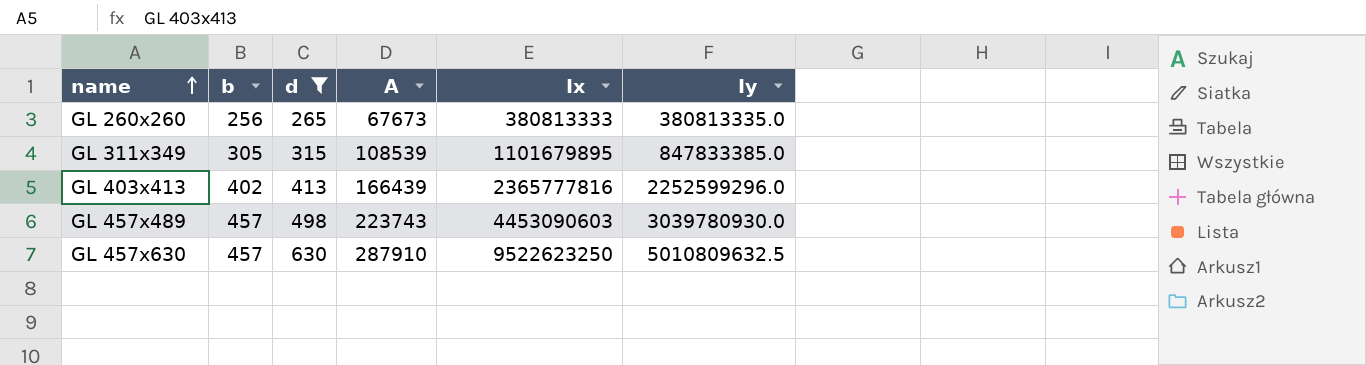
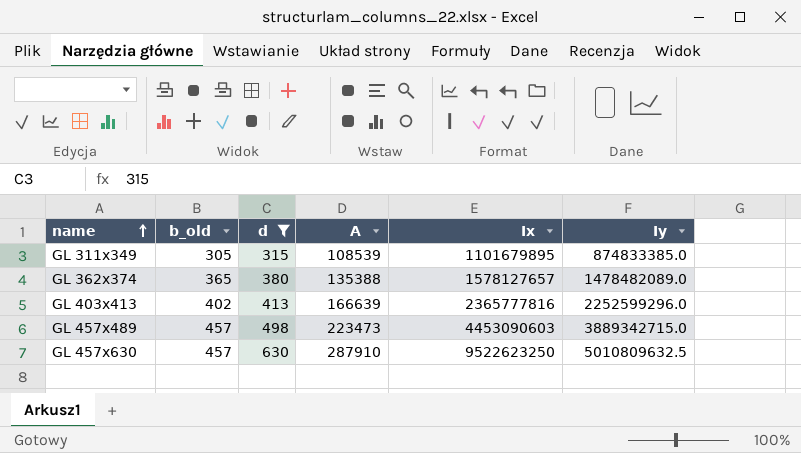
column name: b -> b_old
row GL 260x260: 256 | 265 | 67673 | 380813333 | 380813335.0 -> none
GL 311x349 | Iy: 847833385.0 -> 874833385.0
row GL 362x374: none -> 365 | 380 | 135388 | 1578127657 | 1478482089.0
GL 403x413 | A: 166439 -> 166639
GL 457x489 | A: 223743 -> 223473
GL 457x489 | Iy: 3039780930.0 -> 3889342715.0

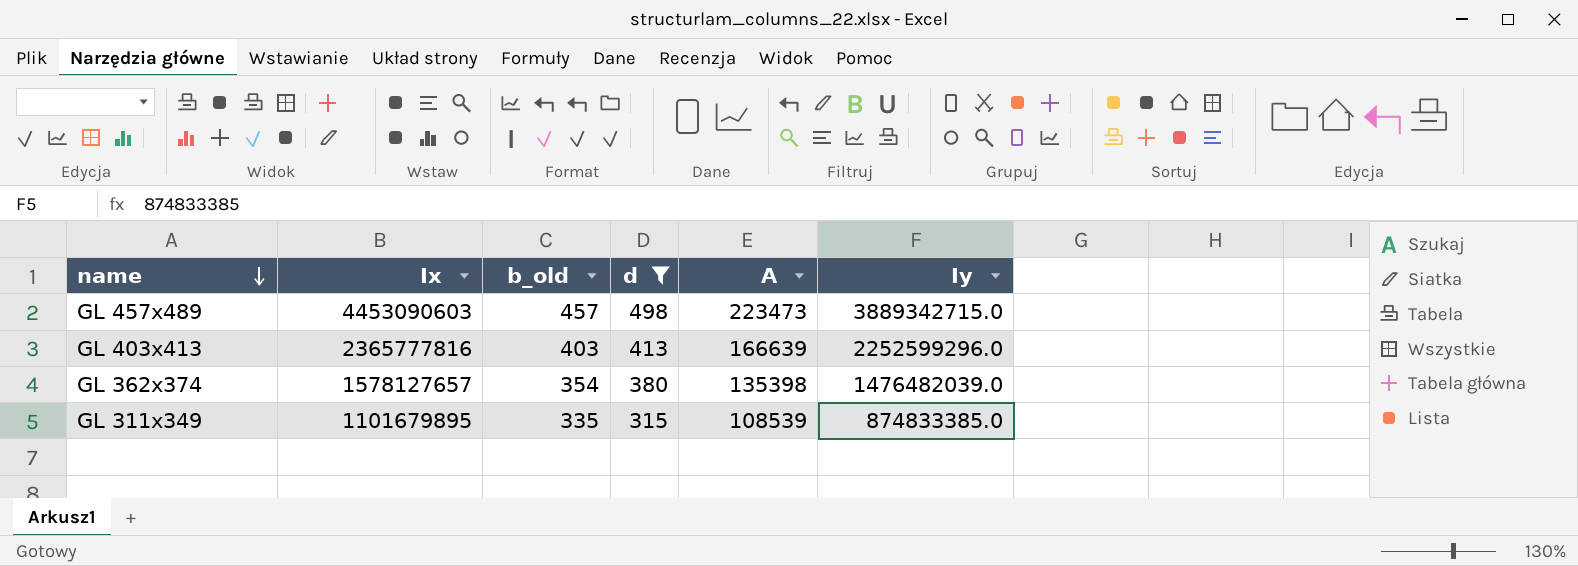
row order: name ascending -> name descending
column Ix | position: 5 -> 2
row GL 457x630: 457 | 630 | 287910 | 9522623250 | 5010809632.5 -> none
GL 403x413 | b_old: 402 -> 403
GL 362x374 | b_old: 365 -> 354
GL 362x374 | A: 135388 -> 135398
GL 362x374 | Iy: 1478482089.0 -> 1476482039.0
GL 311x349 | b_old: 305 -> 335

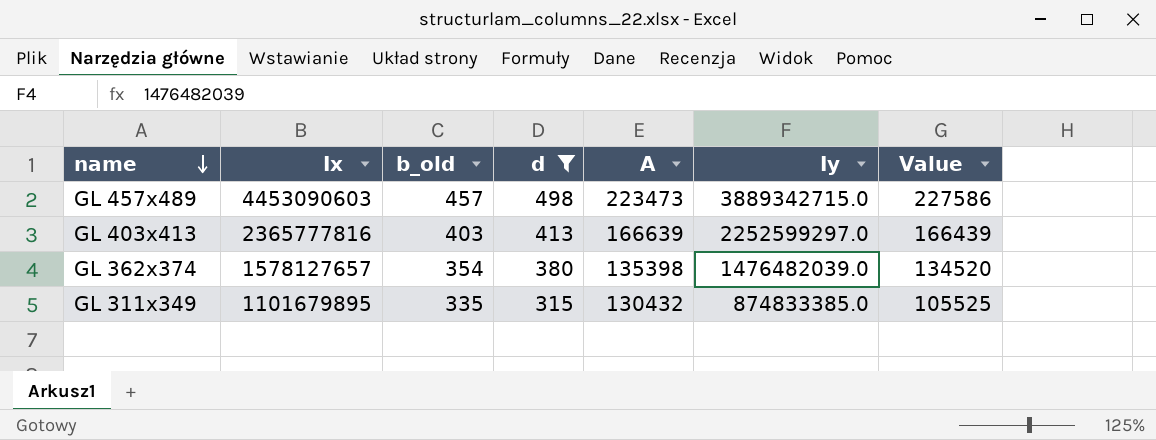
column Value | formula: none -> [b_old] * [d]
GL 403x413 | Iy: 2252599296.0 -> 2252599297.0
GL 311x349 | A: 108539 -> 130432

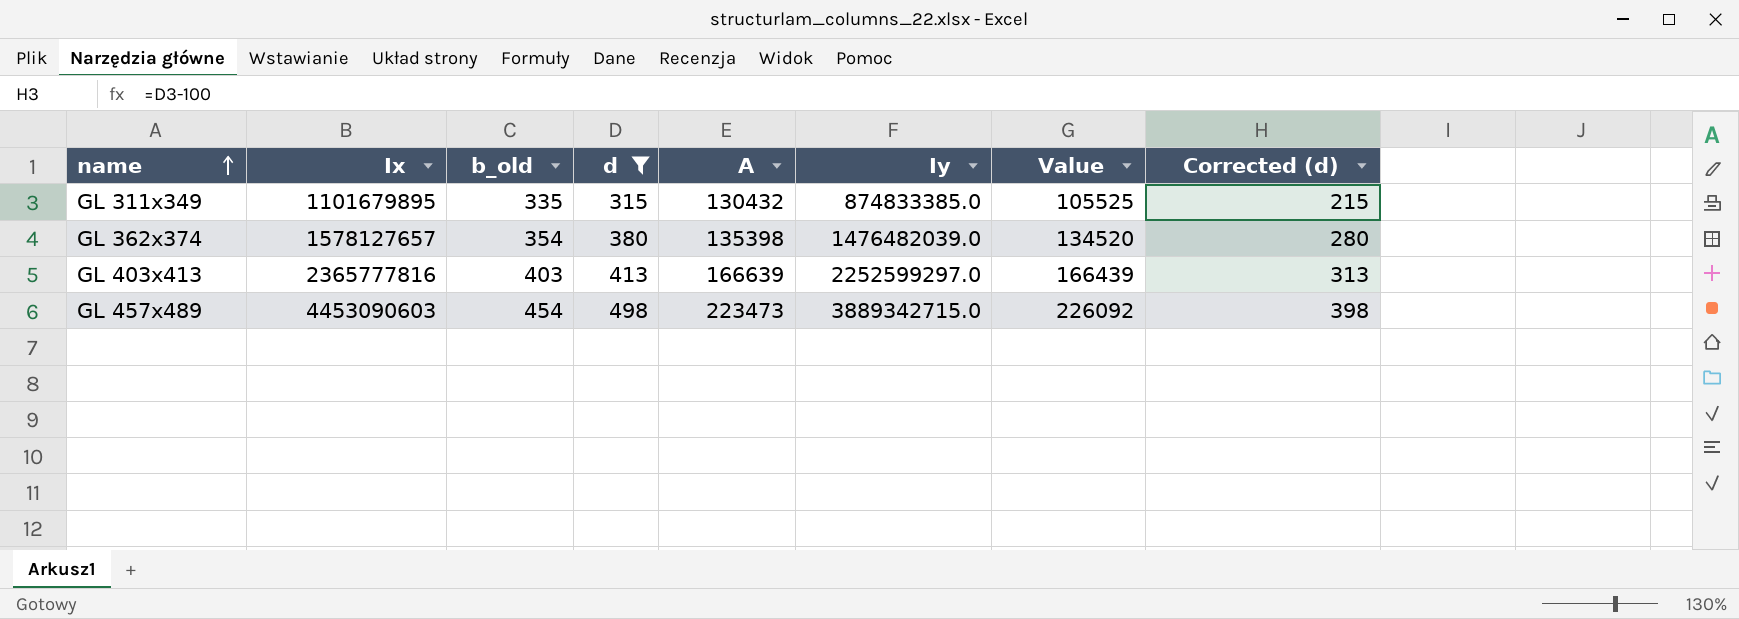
row order: name descending -> name ascending
column Corrected (d) | formula: none -> [d] - 100
GL 457x489 | b_old: 457 -> 454
GL 457x489 | Value: 227586 -> 226092

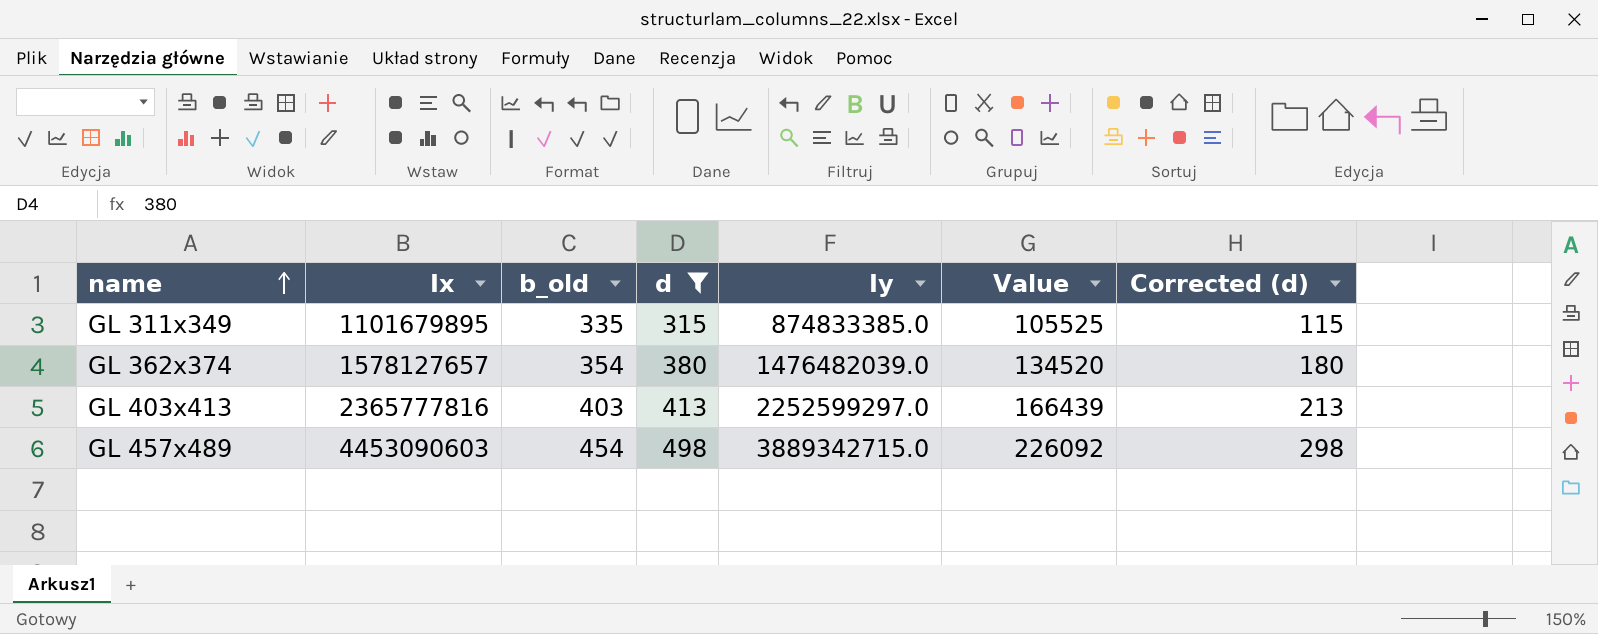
column A | position: 5 -> none
column Corrected (d) | formula: [d] - 100 -> [d] - 200

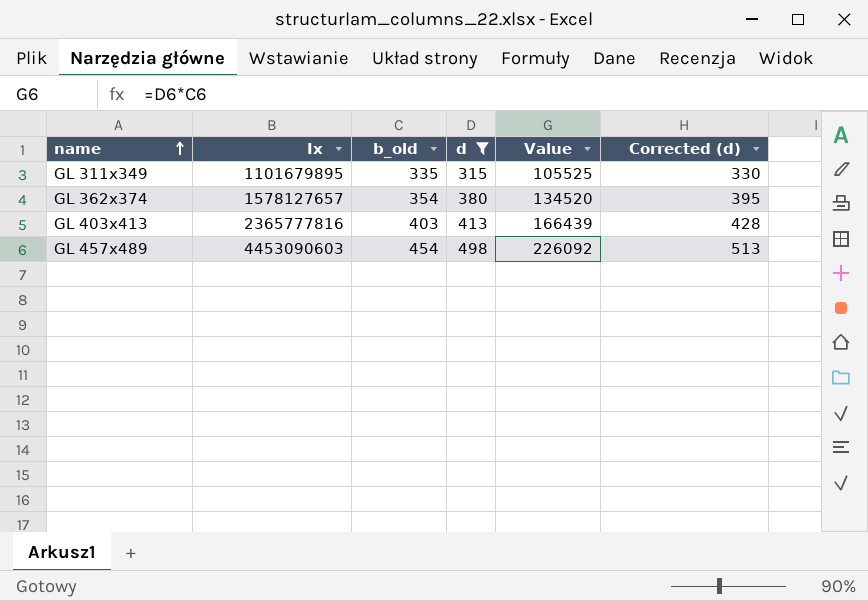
column Iy | position: 5 -> none
column Corrected (d) | formula: [d] - 200 -> [d] + 15

